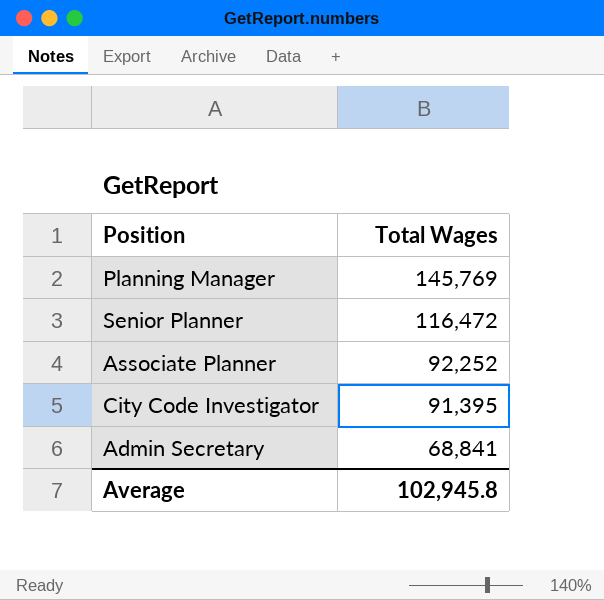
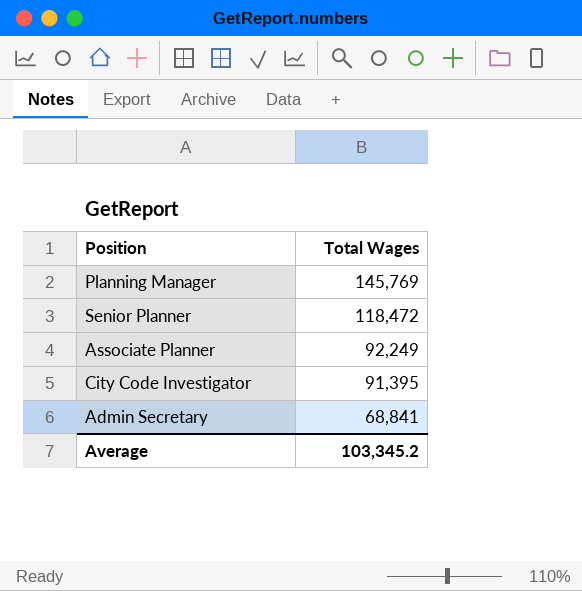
Senior Planner | Total Wages: 116,472 -> 118,472
Associate Planner | Total Wages: 92,252 -> 92,249
Average | Total Wages: 102,945.8 -> 103,345.2

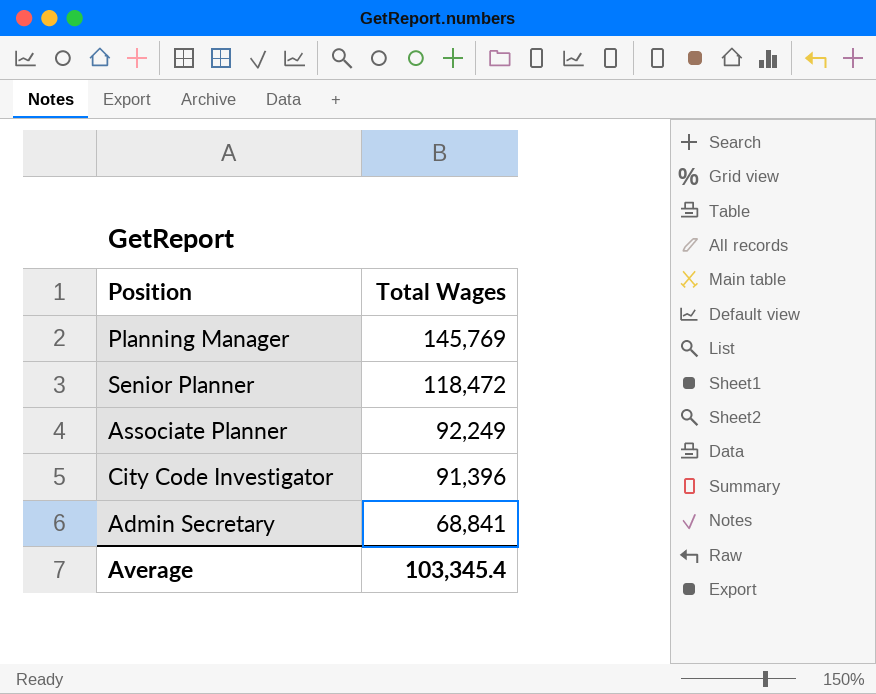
City Code Investigator | Total Wages: 91,395 -> 91,396
Average | Total Wages: 103,345.2 -> 103,345.4

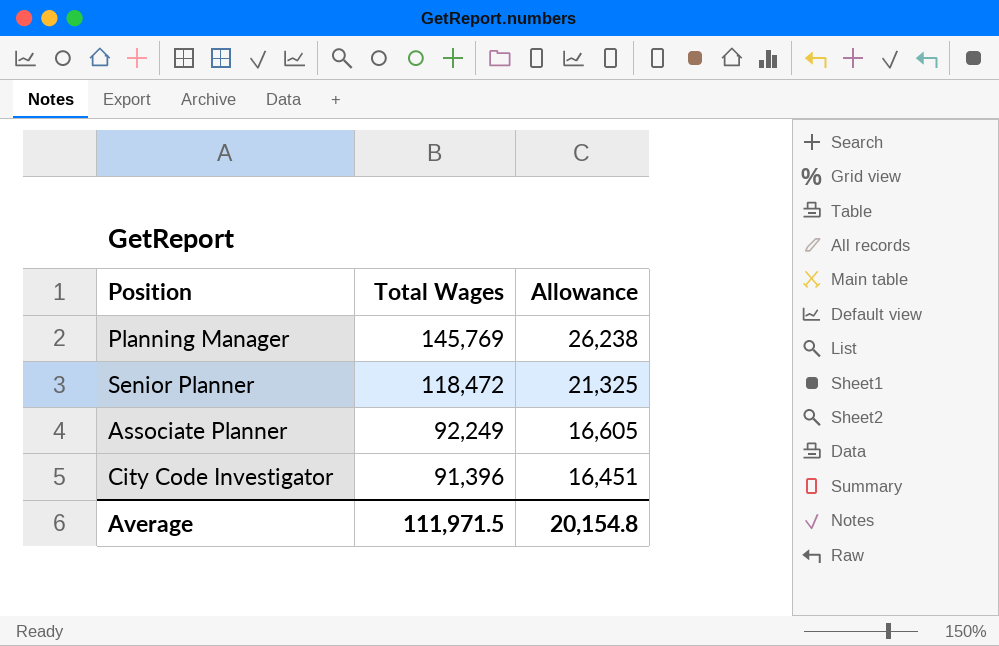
column Allowance | formula: none -> [Total Wages] * 0.18
row Admin Secretary: 68,841 -> none
Average | Total Wages: 103,345.4 -> 111,971.5

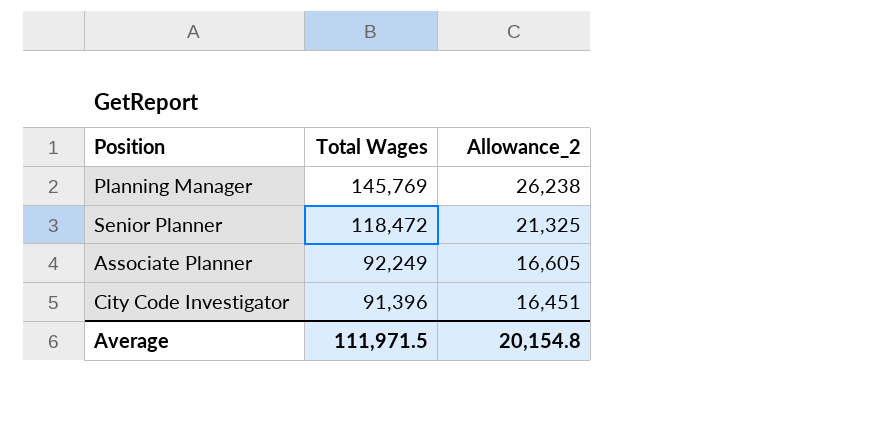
column name: Allowance -> Allowance_2

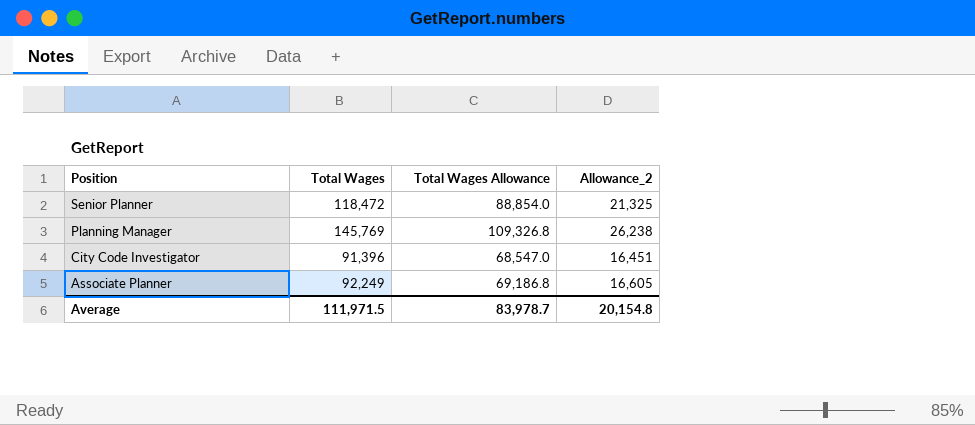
row order: Total Wages descending -> Position descending
column Total Wages Allowance | formula: none -> [Total Wages] * 0.75

